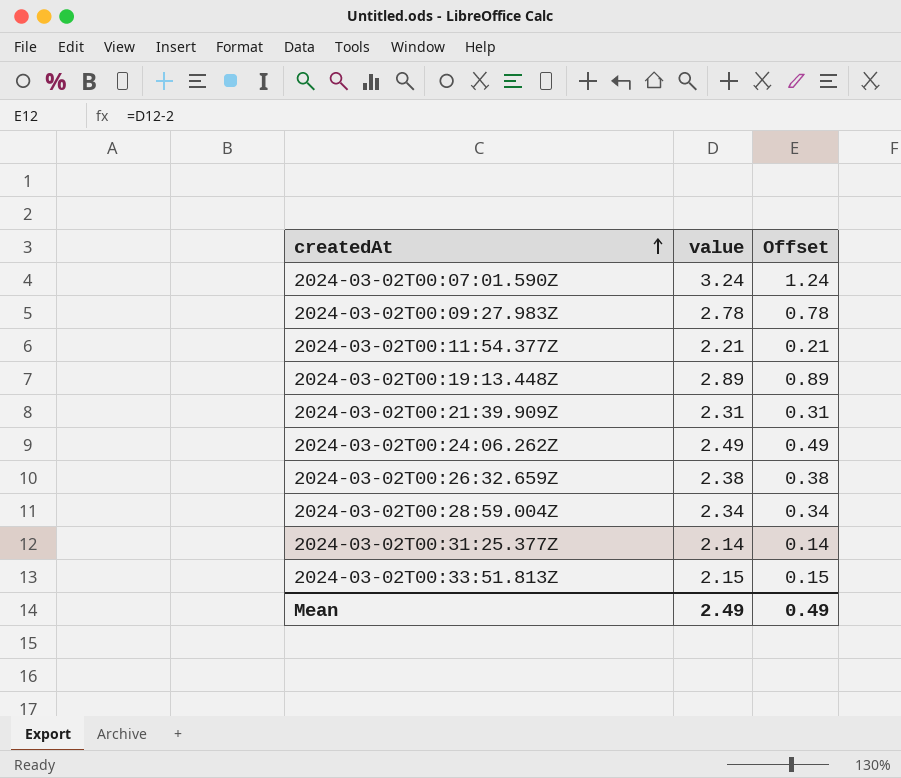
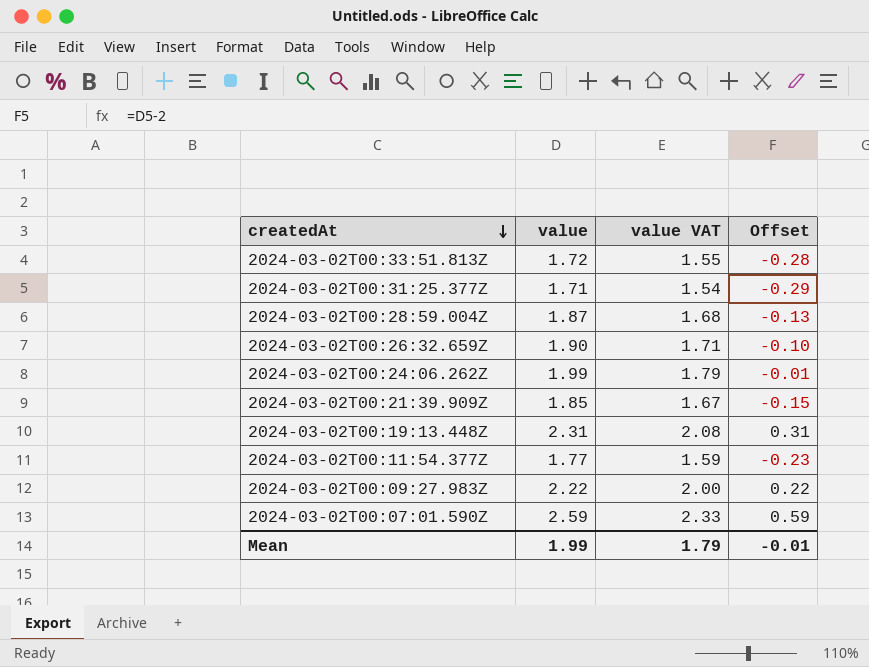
row order: createdAt ascending -> createdAt descending
column value VAT | formula: none -> [value] * 0.9
2024-03-02T00:33:51.813Z | value: 2.15 -> 1.72
2024-03-02T00:33:51.813Z | Offset: 0.15 -> -0.28
2024-03-02T00:31:25.377Z | value: 2.14 -> 1.71
2024-03-02T00:31:25.377Z | Offset: 0.14 -> -0.29
2024-03-02T00:28:59.004Z | value: 2.34 -> 1.87
2024-03-02T00:28:59.004Z | Offset: 0.34 -> -0.13
2024-03-02T00:26:32.659Z | value: 2.38 -> 1.90
2024-03-02T00:26:32.659Z | Offset: 0.38 -> -0.10
2024-03-02T00:24:06.262Z | value: 2.49 -> 1.99
2024-03-02T00:24:06.262Z | Offset: 0.49 -> -0.01
2024-03-02T00:21:39.909Z | value: 2.31 -> 1.85
2024-03-02T00:21:39.909Z | Offset: 0.31 -> -0.15
2024-03-02T00:19:13.448Z | value: 2.89 -> 2.31
2024-03-02T00:19:13.448Z | Offset: 0.89 -> 0.31
2024-03-02T00:11:54.377Z | value: 2.21 -> 1.77
2024-03-02T00:11:54.377Z | Offset: 0.21 -> -0.23
2024-03-02T00:09:27.983Z | value: 2.78 -> 2.22
2024-03-02T00:09:27.983Z | Offset: 0.78 -> 0.22
2024-03-02T00:07:01.590Z | value: 3.24 -> 2.59
2024-03-02T00:07:01.590Z | Offset: 1.24 -> 0.59
Mean | value: 2.49 -> 1.99
Mean | Offset: 0.49 -> -0.01

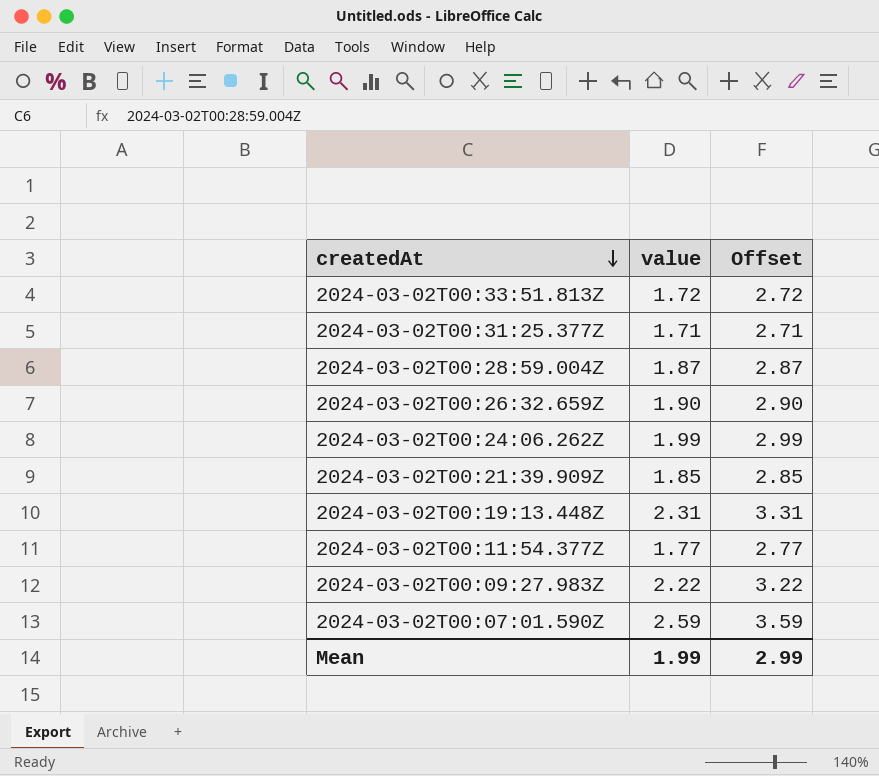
column value VAT | formula: [value] * 0.9 -> none
column Offset | formula: [value] - 2 -> [value] + 1
Mean | Offset: -0.01 -> 2.99

